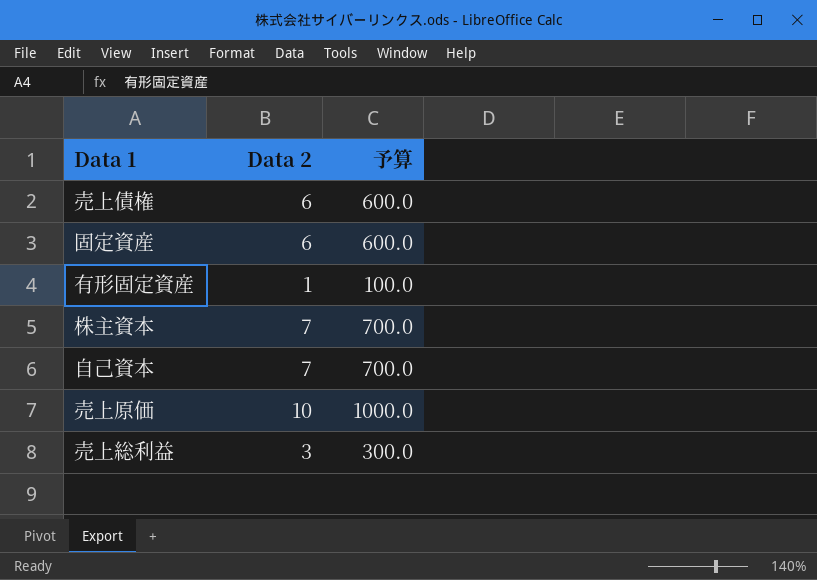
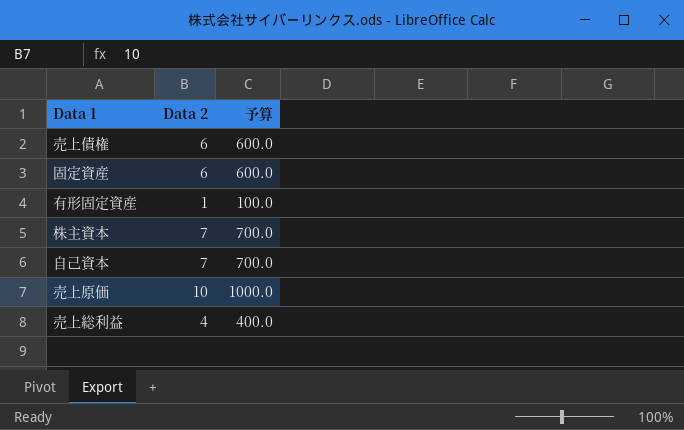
売上総利益 | Data 2: 3 -> 4
売上総利益 | 予算: 300.0 -> 400.0

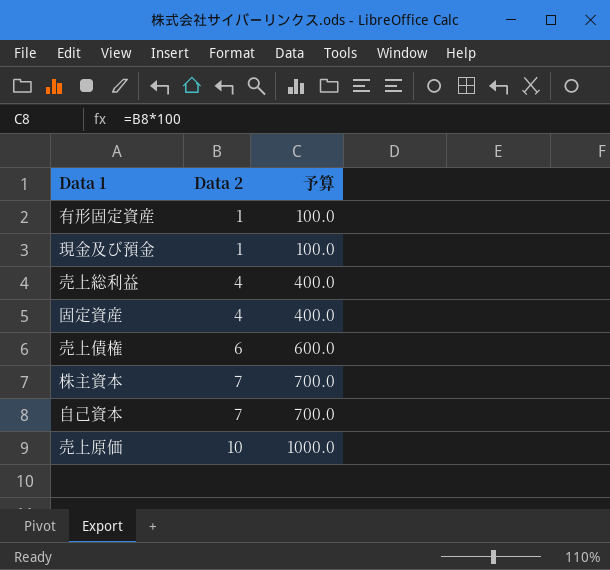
row order: none -> Data 2 ascending
row 現金及び預金: none -> 1 | 100.0
固定資産 | Data 2: 6 -> 4
固定資産 | 予算: 600.0 -> 400.0

